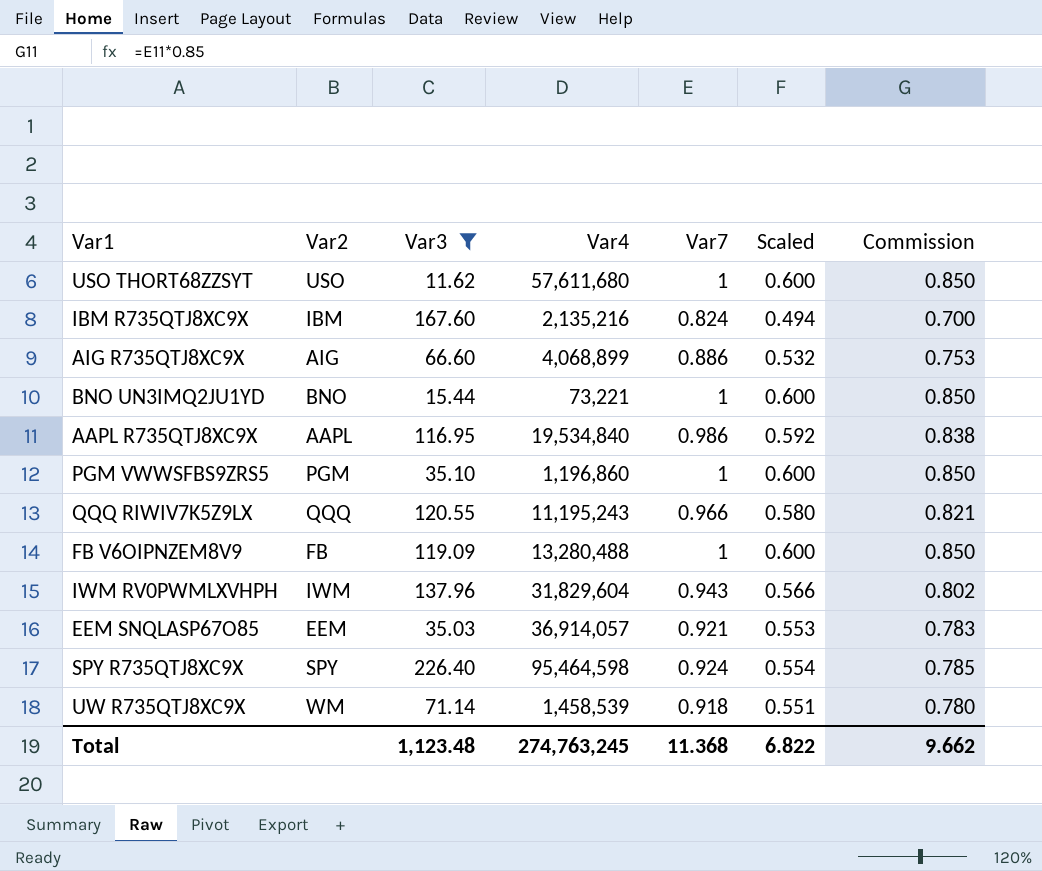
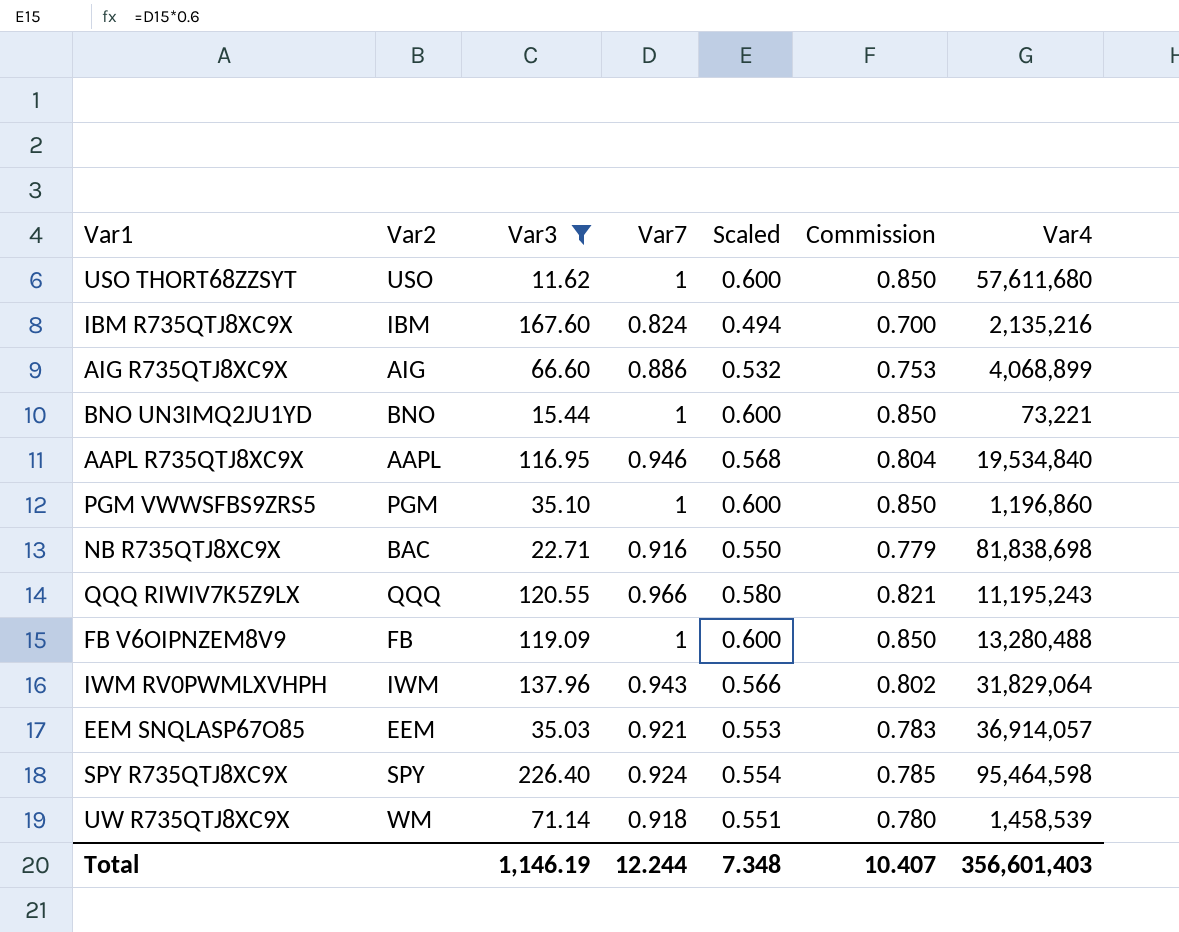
column Var4 | position: 4 -> 7
AAPL R735QTJ8XC9X | Var7: 0.986 -> 0.946
AAPL R735QTJ8XC9X | Scaled: 0.592 -> 0.568
AAPL R735QTJ8XC9X | Commission: 0.838 -> 0.804
row NB R735QTJ8XC9X: none -> BAC | 22.71 | 0.916 | 0.550 | 0.779 | 81,838,698
IWM RV0PWMLXVHPH | Var4: 31,829,604 -> 31,829,064
Total | Var3: 1,123.48 -> 1,146.19
Total | Var7: 11.368 -> 12.244
Total | Scaled: 6.822 -> 7.348
Total | Commission: 9.662 -> 10.407
Total | Var4: 274,763,245 -> 356,601,403

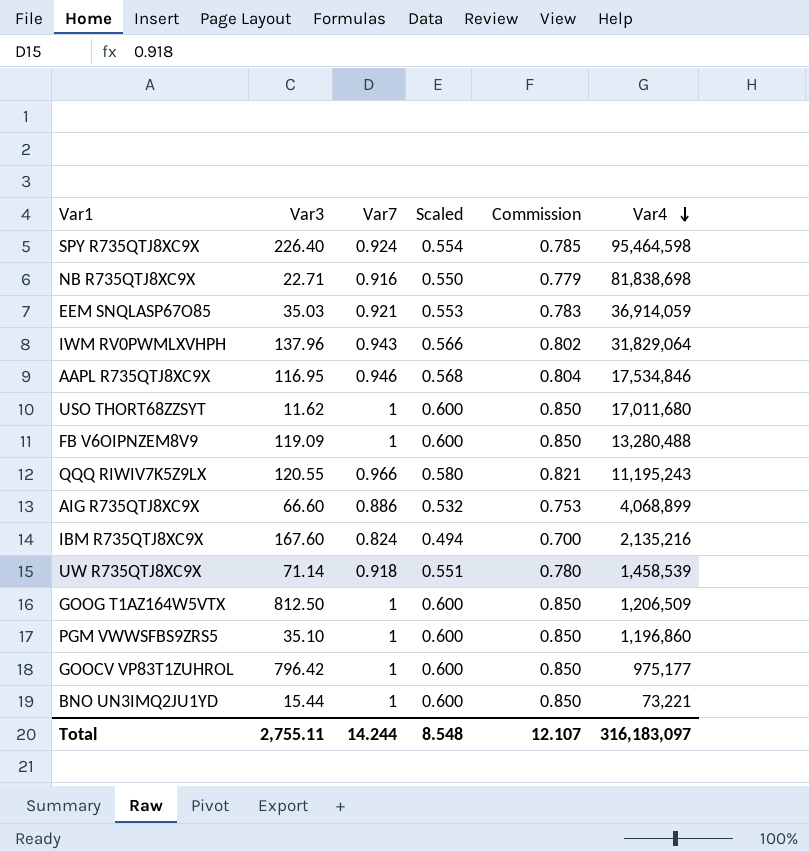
filter: Var3 <= 226.40 -> none
row order: none -> Var4 descending
column Var2 | position: 2 -> none
EEM SNQLASP67O85 | Var4: 36,914,057 -> 36,914,059
AAPL R735QTJ8XC9X | Var4: 19,534,840 -> 17,534,846
USO THORT68ZZSYT | Var4: 57,611,680 -> 17,011,680
Total | Var3: 1,146.19 -> 2,755.11
Total | Var7: 12.244 -> 14.244
Total | Scaled: 7.348 -> 8.548
Total | Commission: 10.407 -> 12.107
Total | Var4: 356,601,403 -> 316,183,097

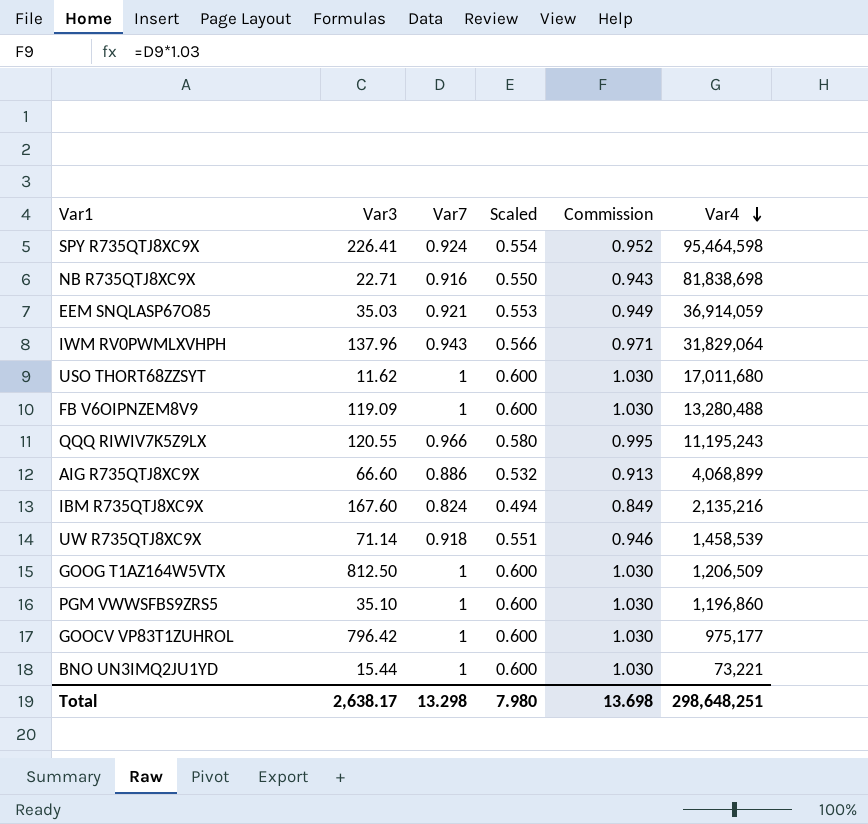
column Commission | formula: [Var7] * 0.85 -> [Var7] * 1.03
row AAPL R735QTJ8XC9X: 116.95 | 0.946 | 0.568 | 0.804 | 17,534,846 -> none
SPY R735QTJ8XC9X | Var3: 226.40 -> 226.41
Total | Var3: 2,755.11 -> 2,638.17
Total | Var7: 14.244 -> 13.298
Total | Scaled: 8.548 -> 7.980
Total | Commission: 12.107 -> 13.698
Total | Var4: 316,183,097 -> 298,648,251

